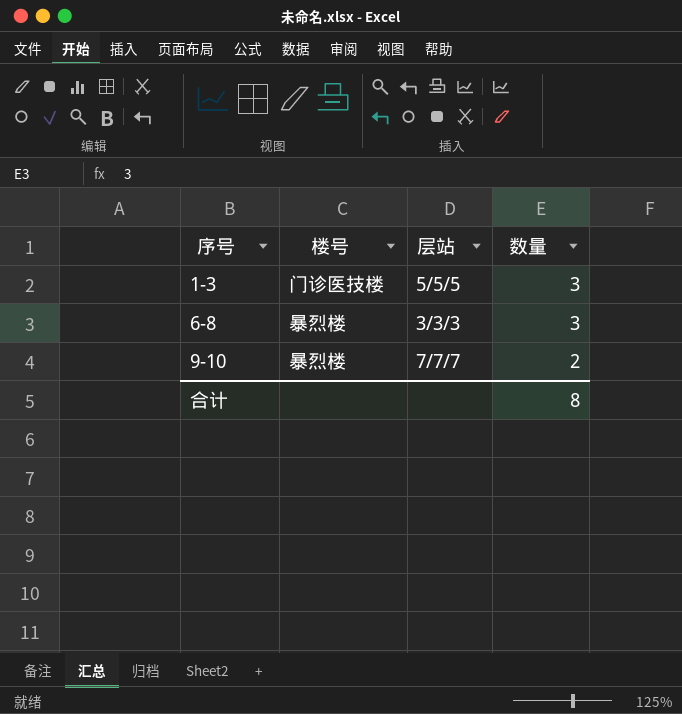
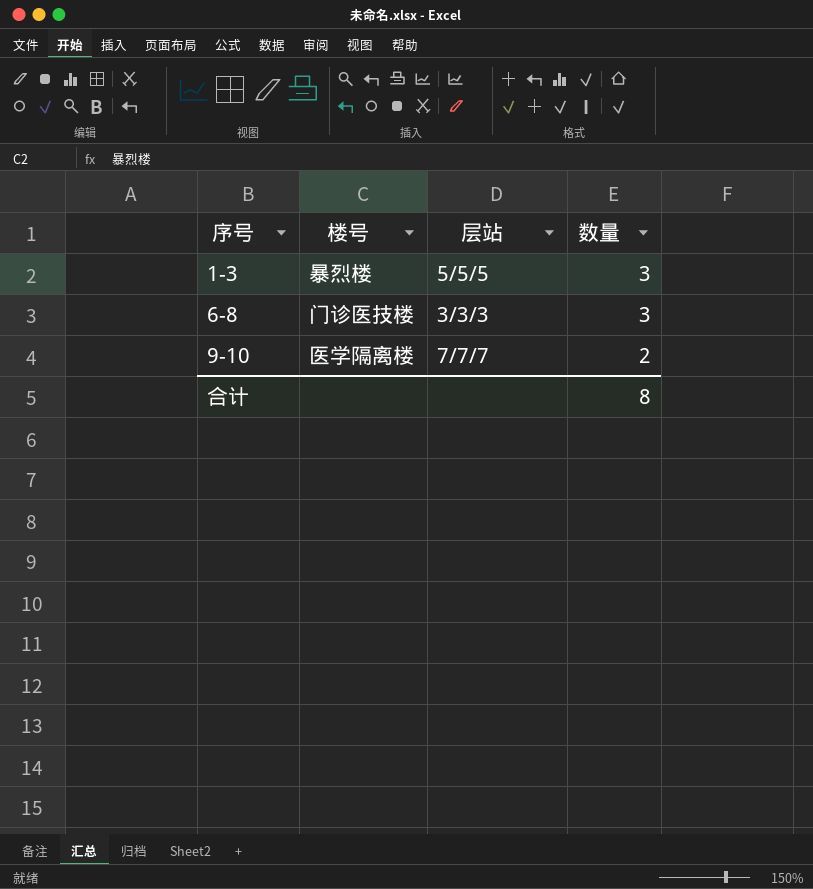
1-3 | 楼号: 门诊医技楼 -> 暴烈楼
6-8 | 楼号: 暴烈楼 -> 门诊医技楼
9-10 | 楼号: 暴烈楼 -> 医学隔离楼

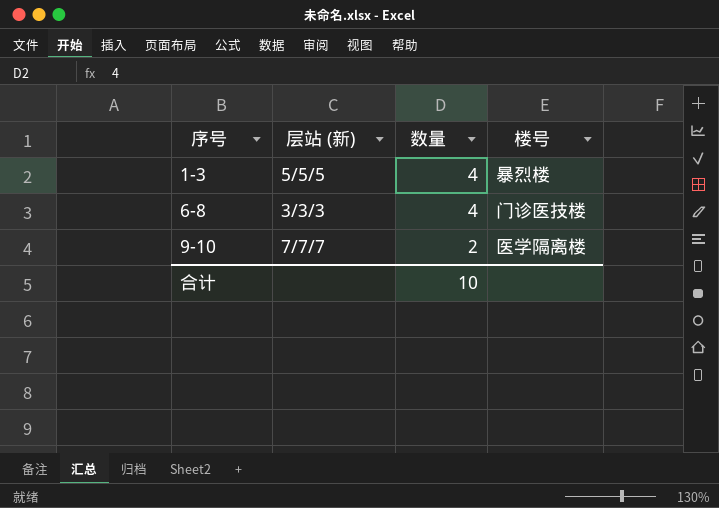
column name: 层站 -> 层站 (新)
column 楼号 | position: 2 -> 4
1-3 | 数量: 3 -> 4
6-8 | 数量: 3 -> 4
合计 | 数量: 8 -> 10

